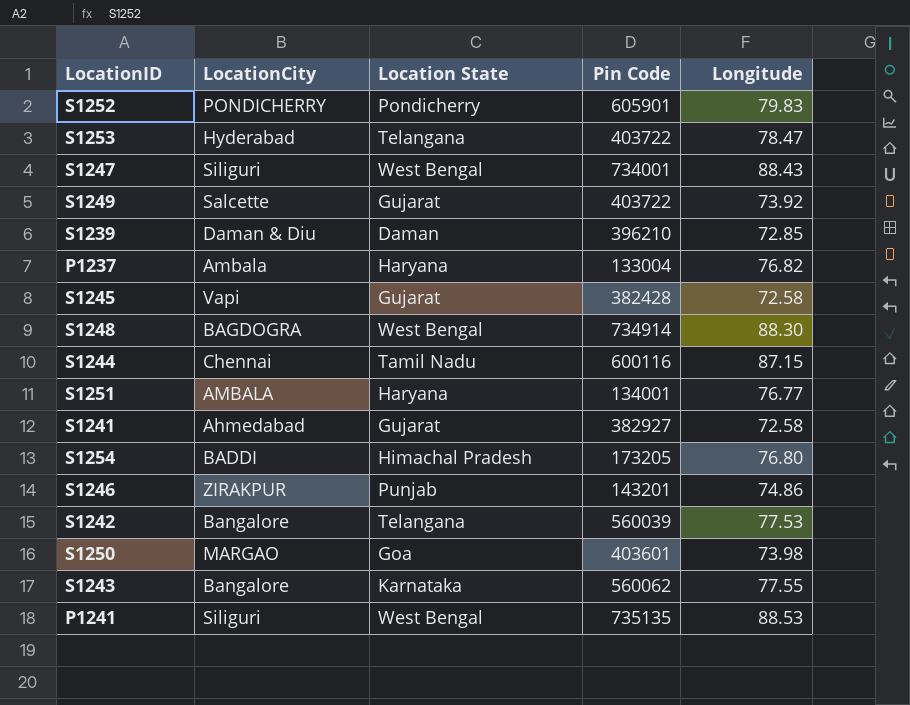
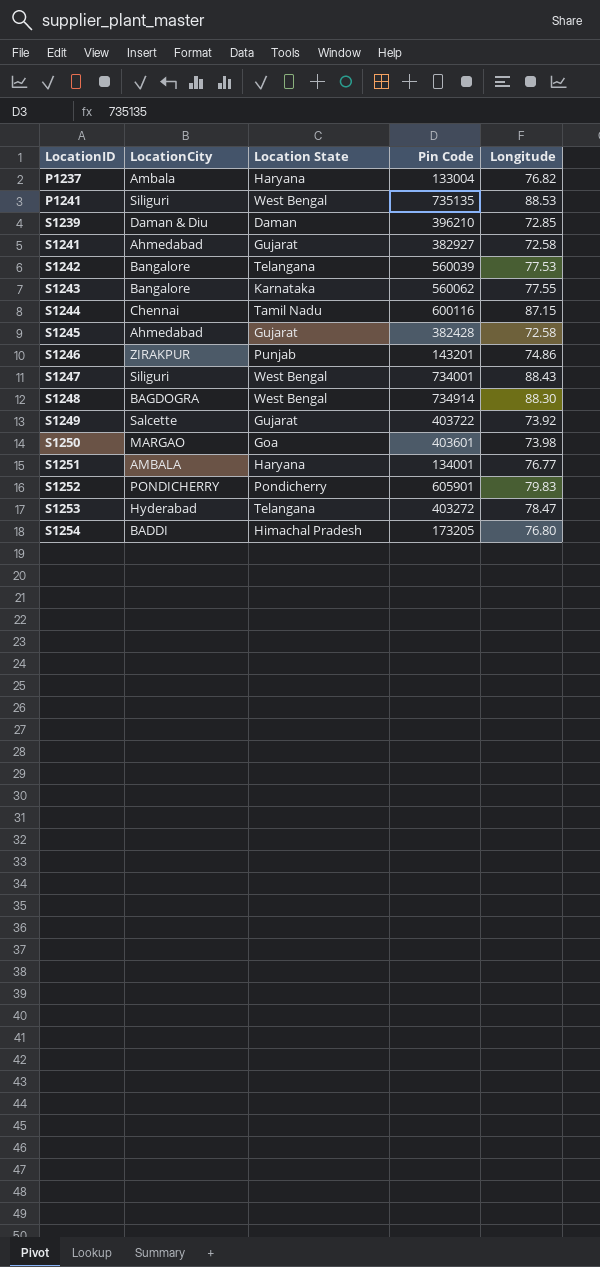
row order: none -> LocationID ascending
S1245 | LocationCity: Vapi -> Ahmedabad
S1253 | Pin Code: 403722 -> 403272

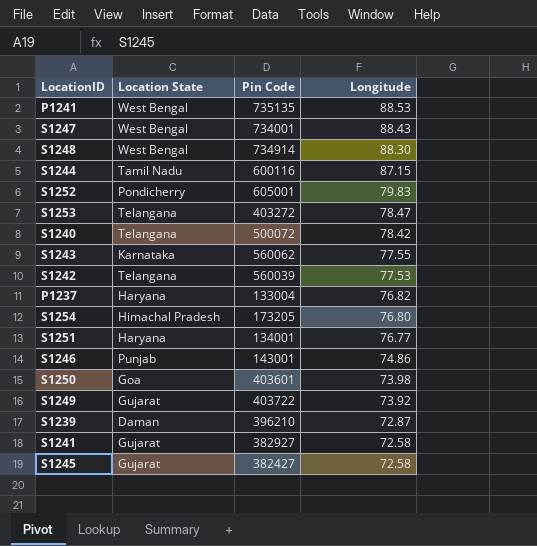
row order: LocationID ascending -> Longitude descending
column LocationCity | position: 2 -> none
S1252 | Pin Code: 605901 -> 605001
row S1240: none -> Telangana | 500072 | 78.42
S1246 | Pin Code: 143201 -> 143001
S1239 | Longitude: 72.85 -> 72.87
S1245 | Pin Code: 382428 -> 382427

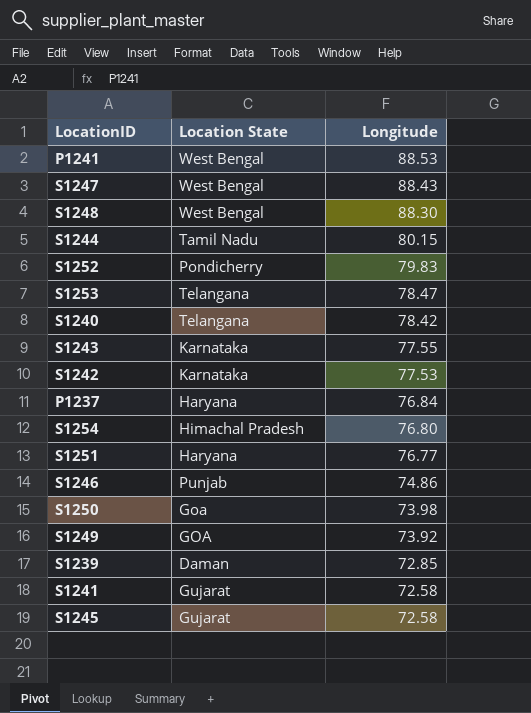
column Pin Code | position: 3 -> none
S1244 | Longitude: 87.15 -> 80.15
S1242 | Location State: Telangana -> Karnataka
P1237 | Longitude: 76.82 -> 76.84
S1249 | Location State: Gujarat -> GOA
S1239 | Longitude: 72.87 -> 72.85

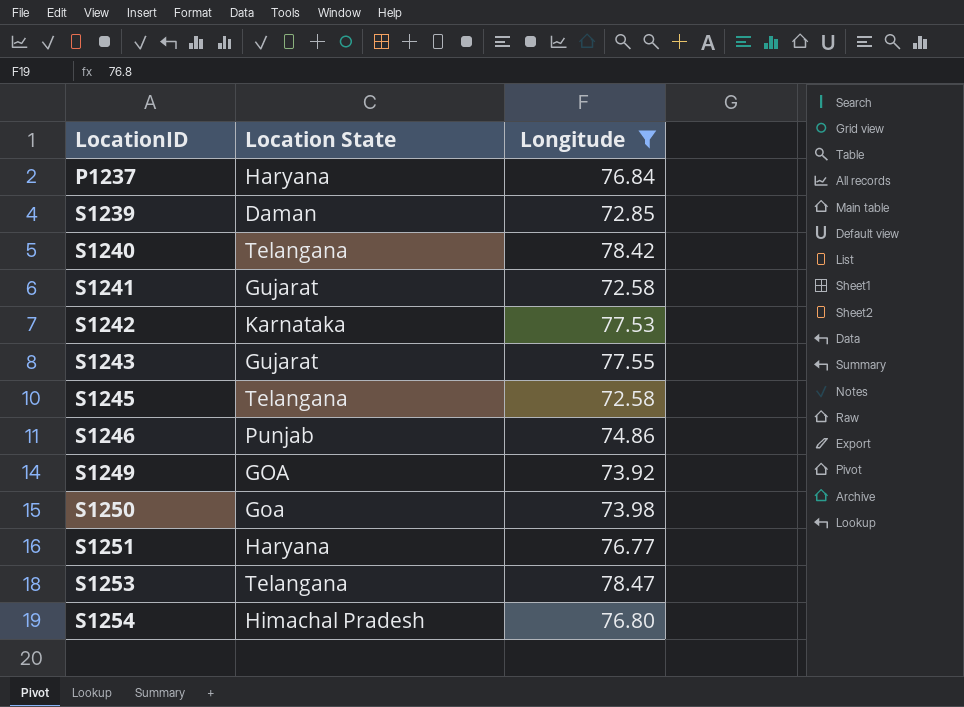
filter: none -> Longitude <= 78.47
row order: Longitude descending -> LocationID ascending
S1243 | Location State: Karnataka -> Gujarat
S1245 | Location State: Gujarat -> Telangana

